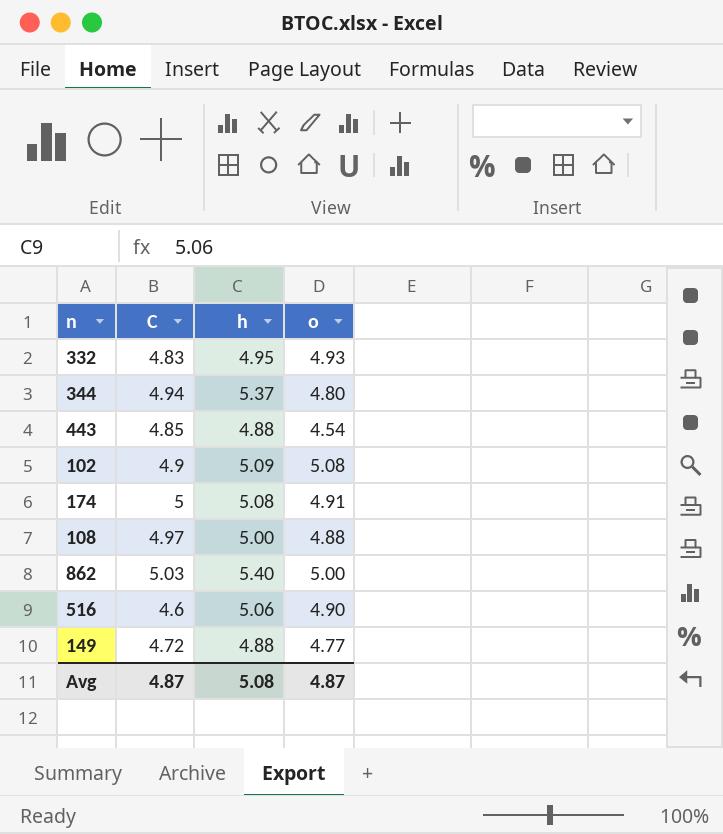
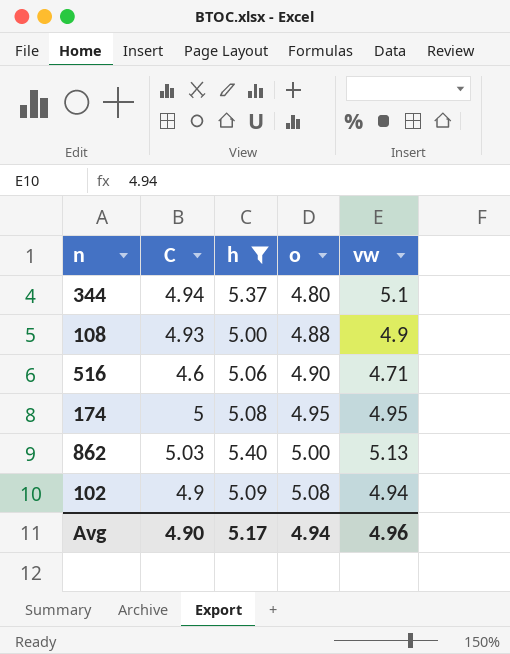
filter: none -> h >= 5.00
row order: none -> o ascending
column vw | position: none -> 5
108 | C: 4.97 -> 4.93
174 | o: 4.91 -> 4.95
Avg | C: 4.87 -> 4.90
Avg | h: 5.08 -> 5.17
Avg | o: 4.87 -> 4.94

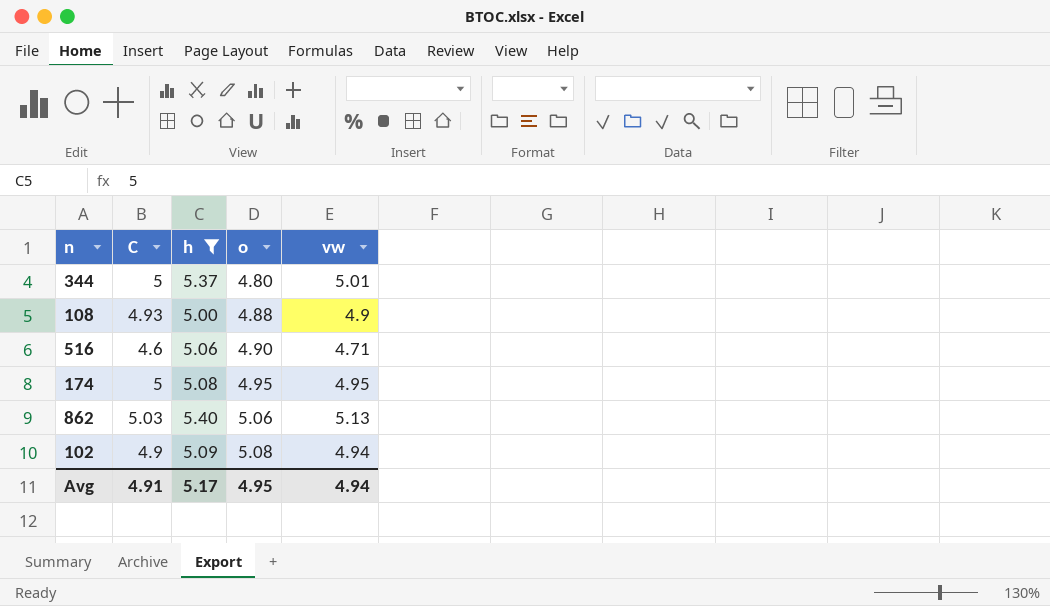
344 | C: 4.94 -> 5
344 | vw: 5.1 -> 5.01
862 | o: 5.00 -> 5.06
Avg | C: 4.90 -> 4.91
Avg | o: 4.94 -> 4.95
Avg | vw: 4.96 -> 4.94

